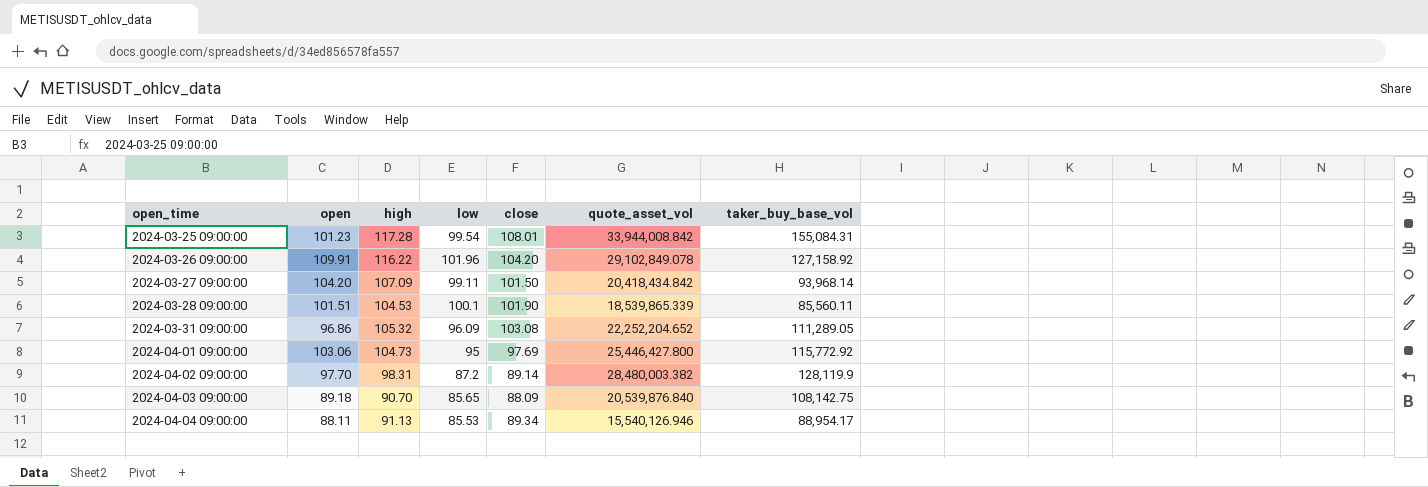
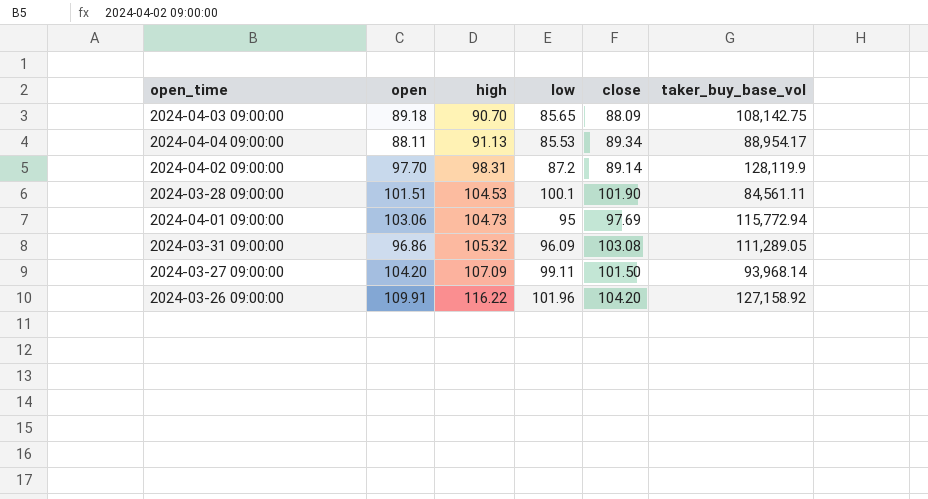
row order: open_time ascending -> high ascending
column quote_asset_vol | position: 6 -> none
row 2024-03-25 09:00:00: 101.23 | 117.28 | 99.54 | 108.01 | 33,944,008.842 | 155,084.31 -> none
2024-03-28 09:00:00 | taker_buy_base_vol: 85,560.11 -> 84,561.11
2024-04-01 09:00:00 | taker_buy_base_vol: 115,772.92 -> 115,772.94

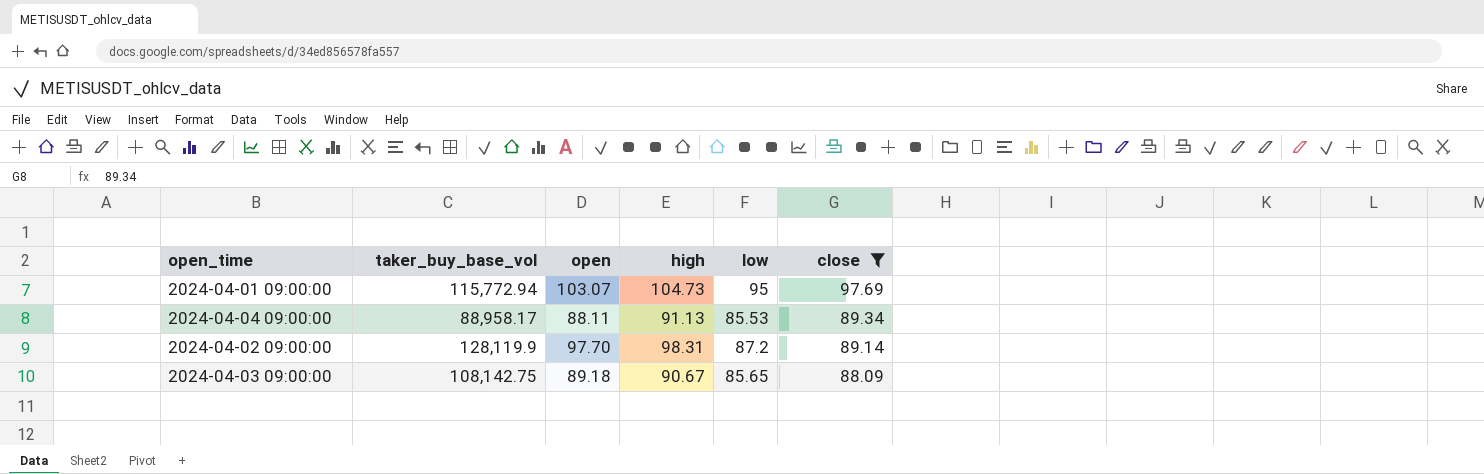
filter: none -> close <= 97.69
row order: high ascending -> close descending
column taker_buy_base_vol | position: 6 -> 2
2024-04-01 09:00:00 | open: 103.06 -> 103.07
2024-04-04 09:00:00 | taker_buy_base_vol: 88,954.17 -> 88,958.17
2024-04-03 09:00:00 | high: 90.70 -> 90.67

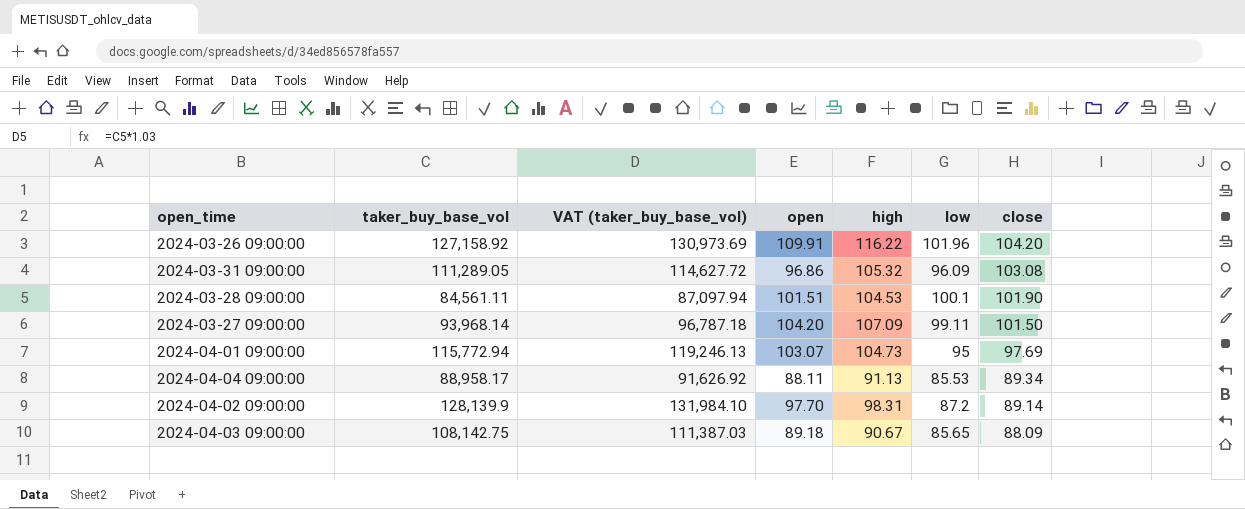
filter: close <= 97.69 -> none
column VAT (taker_buy_base_vol) | formula: none -> [taker_buy_base_vol] * 1.03
2024-04-02 09:00:00 | taker_buy_base_vol: 128,119.9 -> 128,139.9

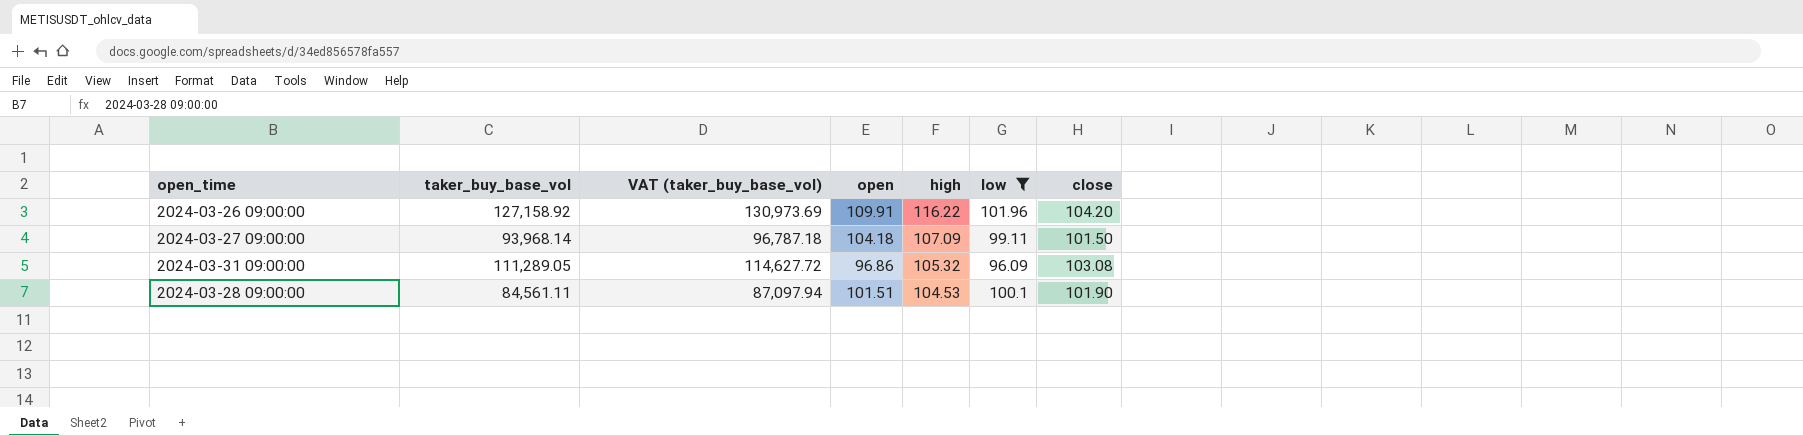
filter: none -> low >= 96.09
row order: close descending -> high descending
2024-03-27 09:00:00 | open: 104.20 -> 104.18

